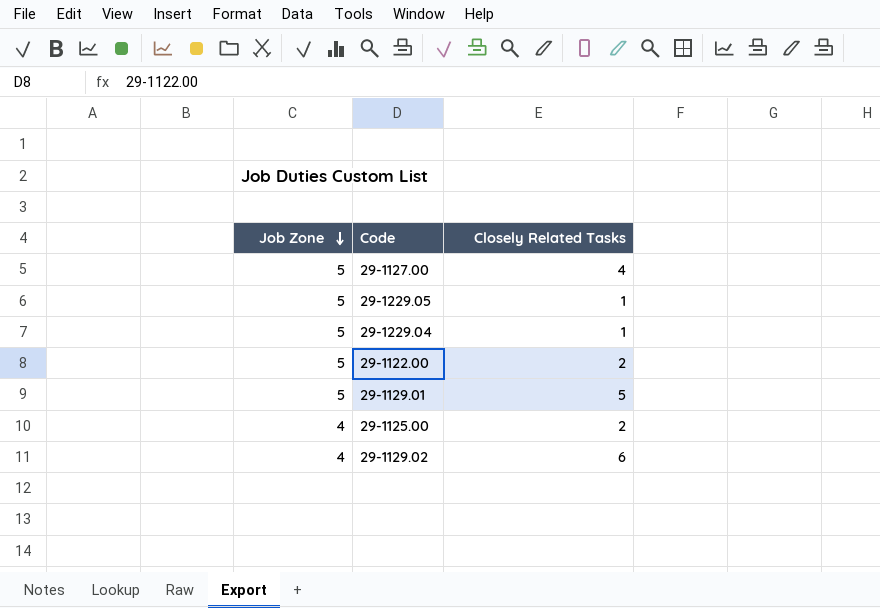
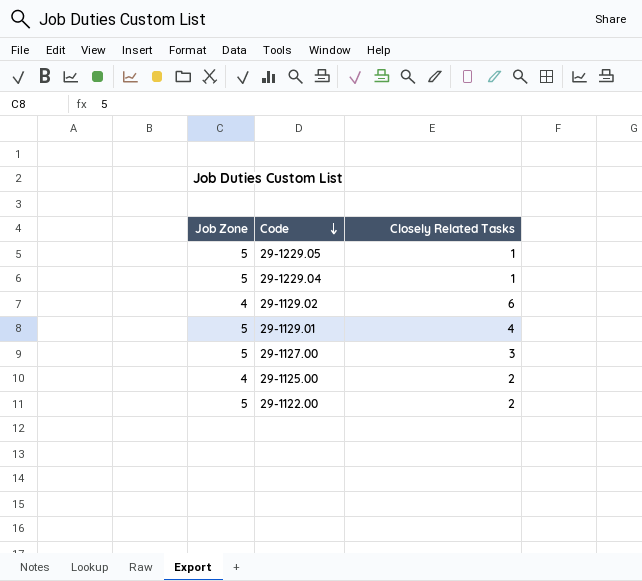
row order: Job Zone descending -> Code descending
29-1129.01 | Closely Related Tasks: 5 -> 4
29-1127.00 | Closely Related Tasks: 4 -> 3

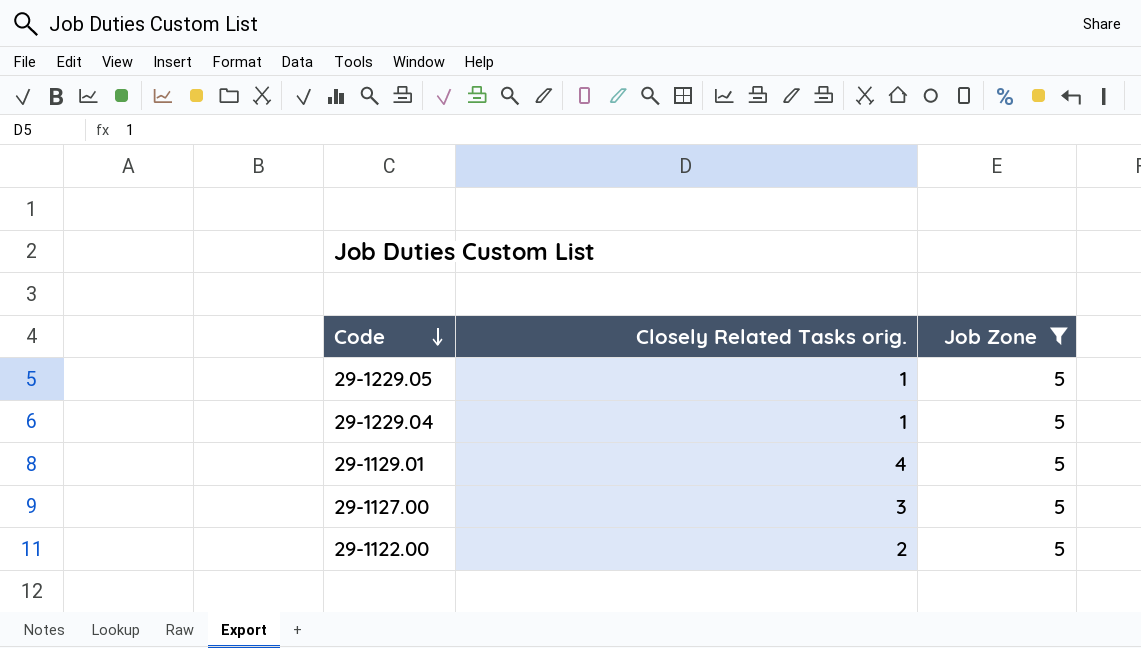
filter: none -> Job Zone = 5
column name: Closely Related Tasks -> Closely Related Tasks orig.
column Job Zone | position: 1 -> 3

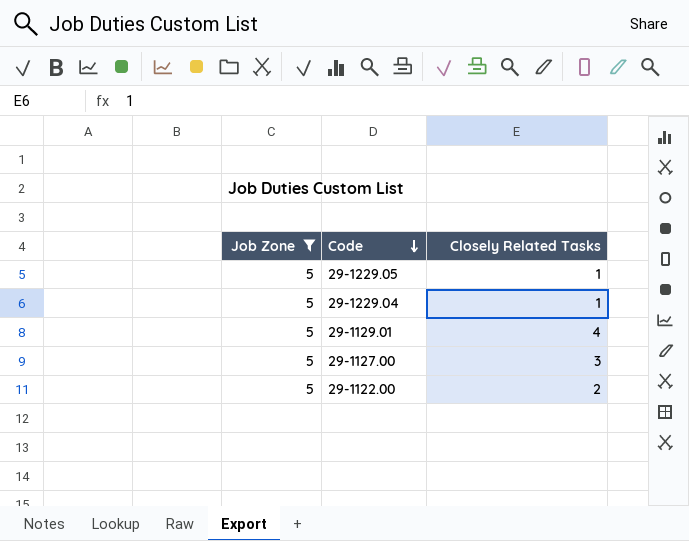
column Job Zone | position: 3 -> 1
column name: Closely Related Tasks orig. -> Closely Related Tasks

